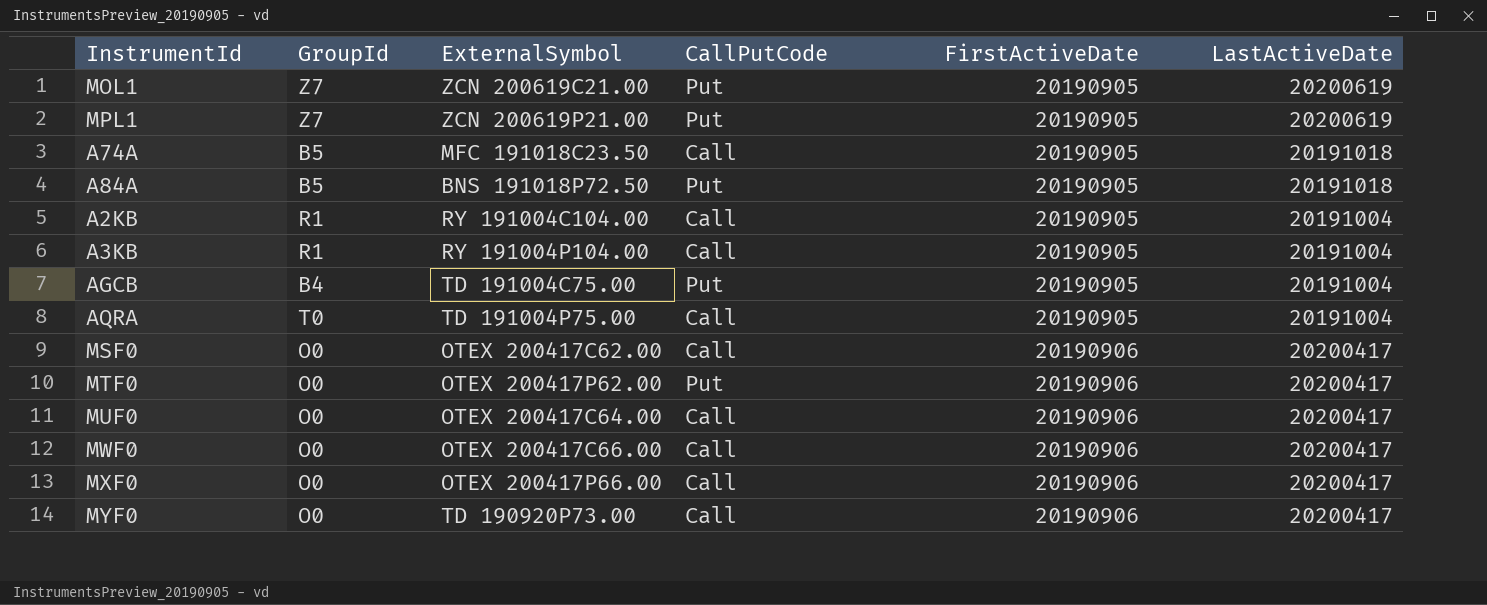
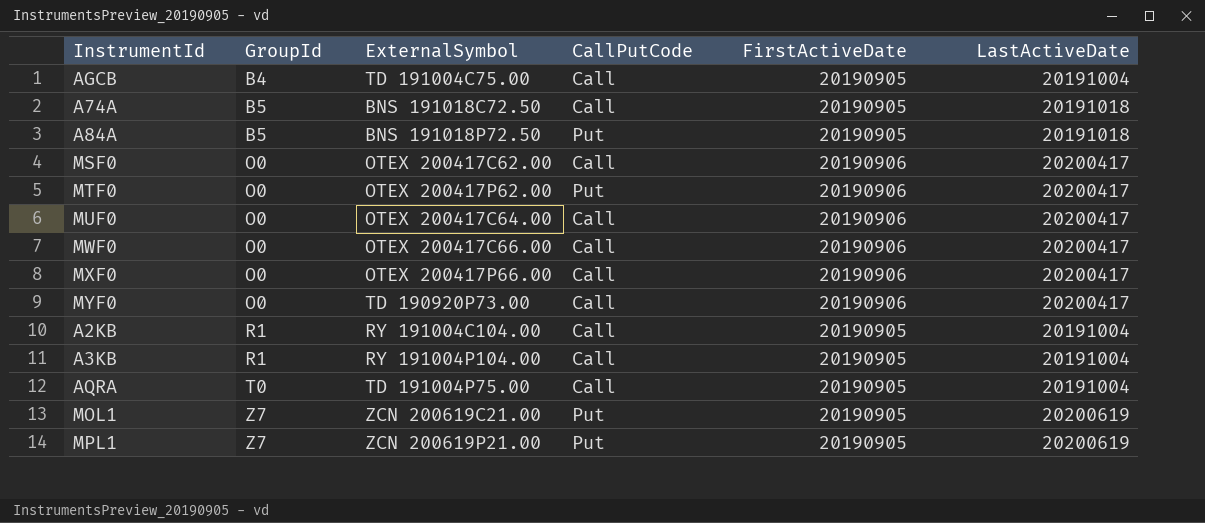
row order: FirstActiveDate ascending -> GroupId ascending
AGCB | CallPutCode: Put -> Call
A74A | ExternalSymbol: MFC 191018C23.50 -> BNS 191018C72.50

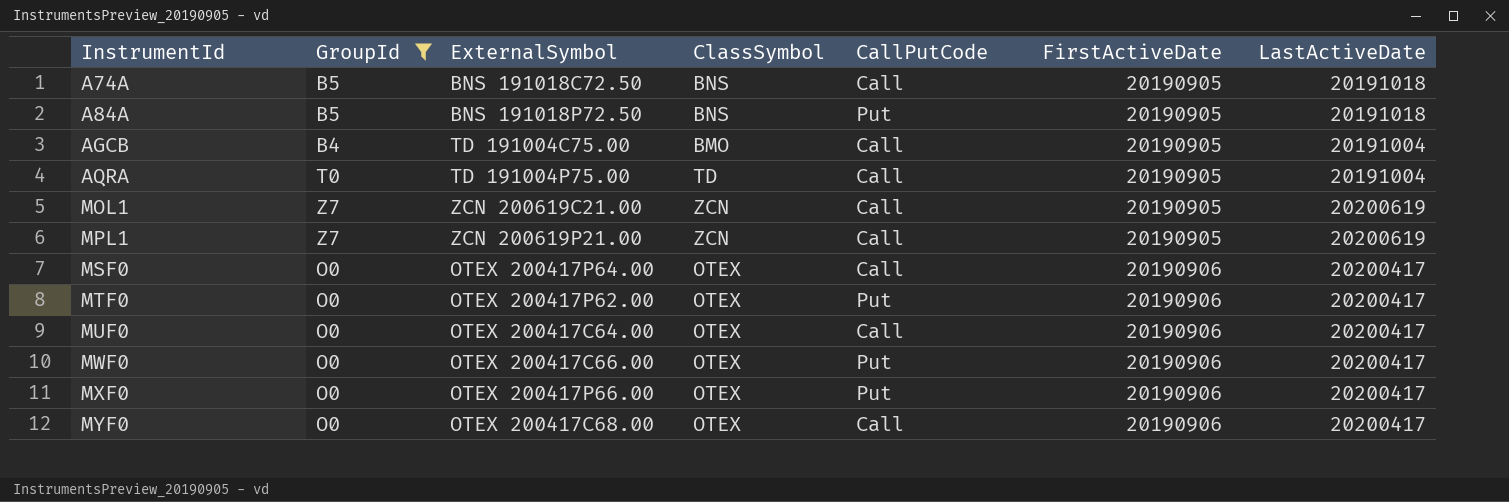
filter: none -> GroupId != R1
row order: GroupId ascending -> InstrumentId ascending
column ClassSymbol | position: none -> 4
MOL1 | CallPutCode: Put -> Call
MPL1 | CallPutCode: Put -> Call
MSF0 | ExternalSymbol: OTEX 200417C62.00 -> OTEX 200417P64.00
MWF0 | CallPutCode: Call -> Put
MXF0 | CallPutCode: Call -> Put
MYF0 | ExternalSymbol: TD 190920P73.00 -> OTEX 200417C68.00

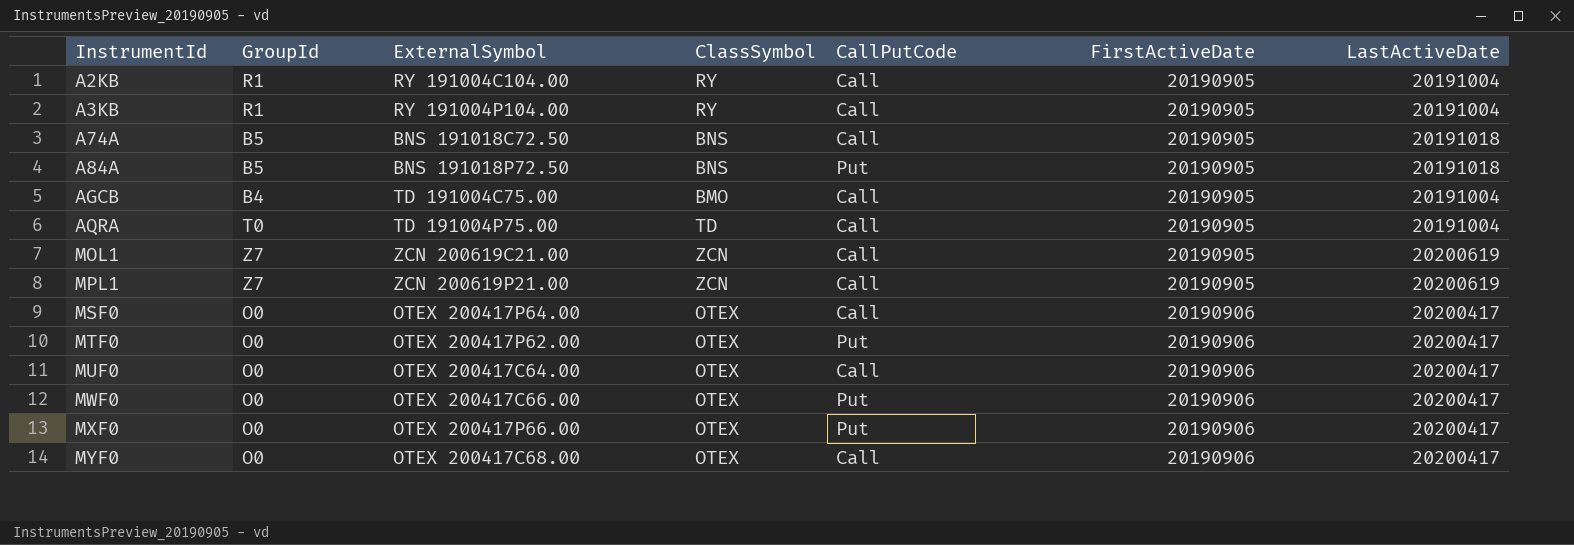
filter: GroupId != R1 -> none

